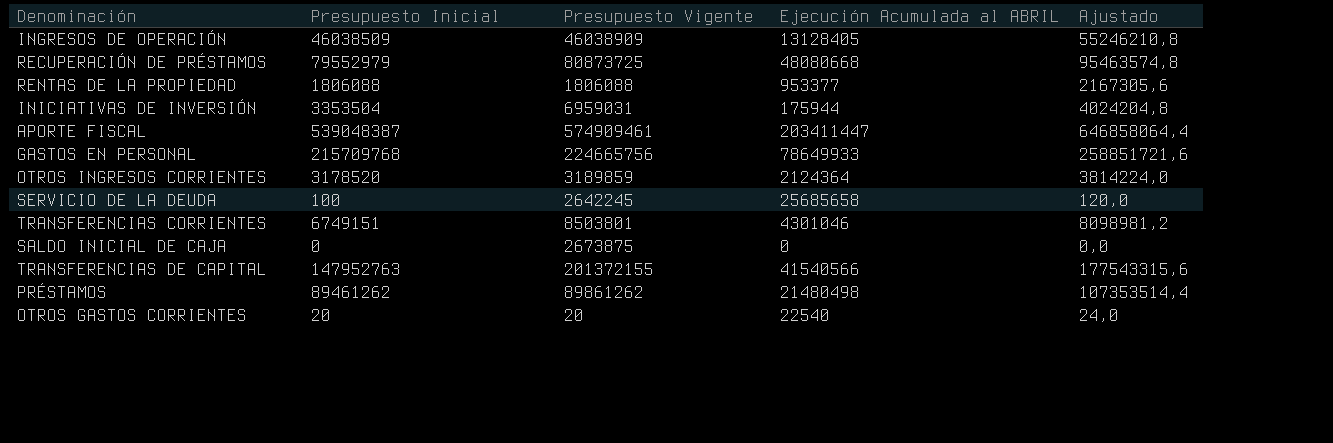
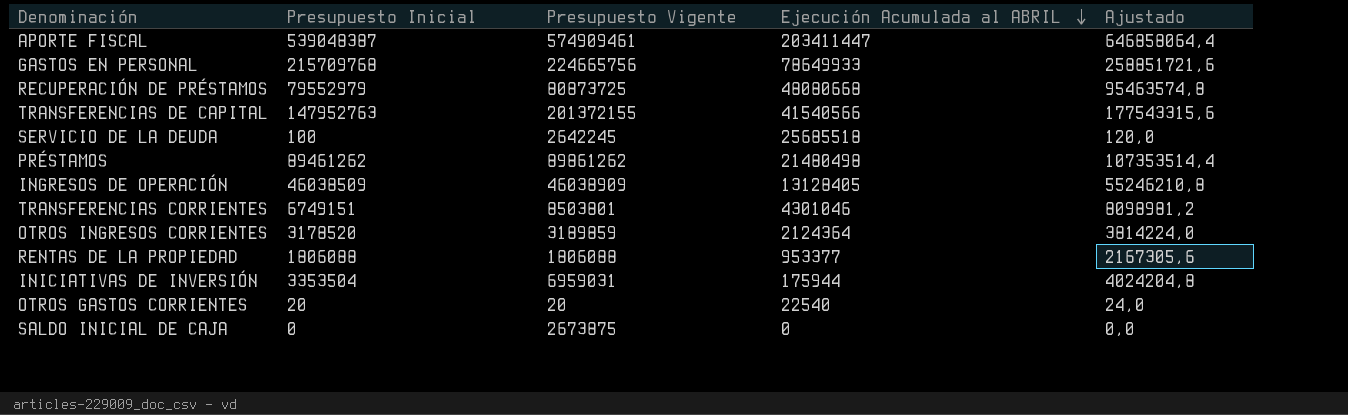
row order: none -> Ejecución Acumulada al ABRIL descending
SERVICIO DE LA DEUDA | Ejecución Acumulada al ABRIL: 25685658 -> 25685518

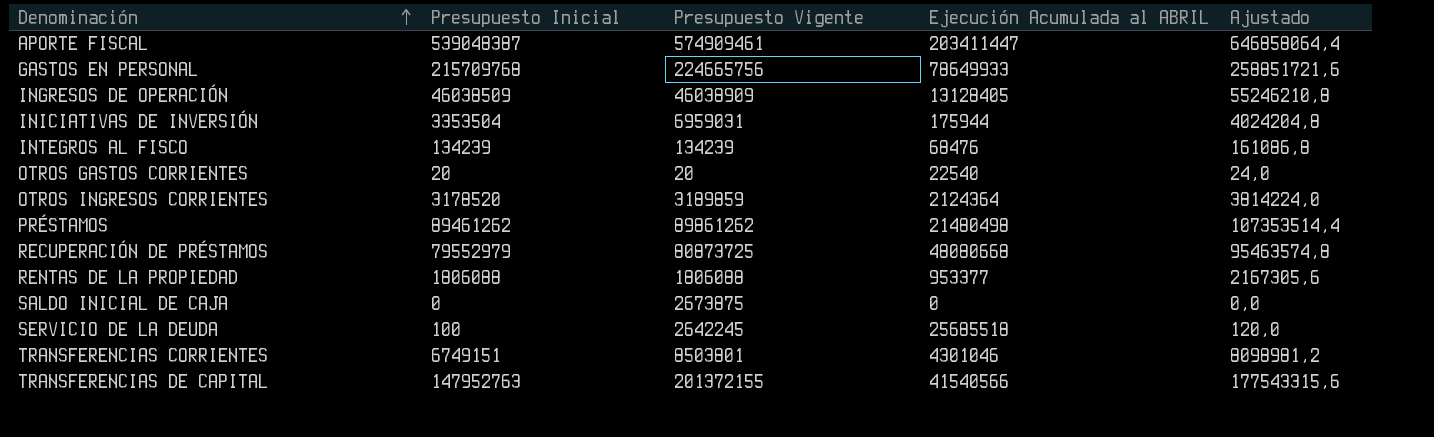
row order: Ejecución Acumulada al ABRIL descending -> Denominación ascending
row INTEGROS AL FISCO: none -> 134239 | 134239 | 68476 | 161086,8

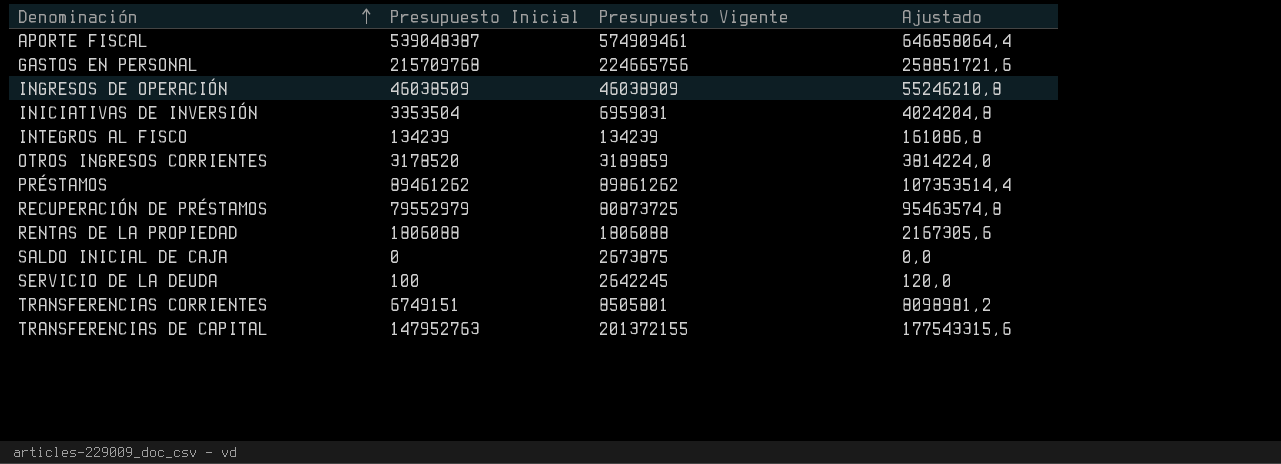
column Ejecución Acumulada al ABRIL | position: 4 -> none
row OTROS GASTOS CORRIENTES: 20 | 20 | 22540 | 24,0 -> none
TRANSFERENCIAS CORRIENTES | Presupuesto Vigente: 8503801 -> 8505801

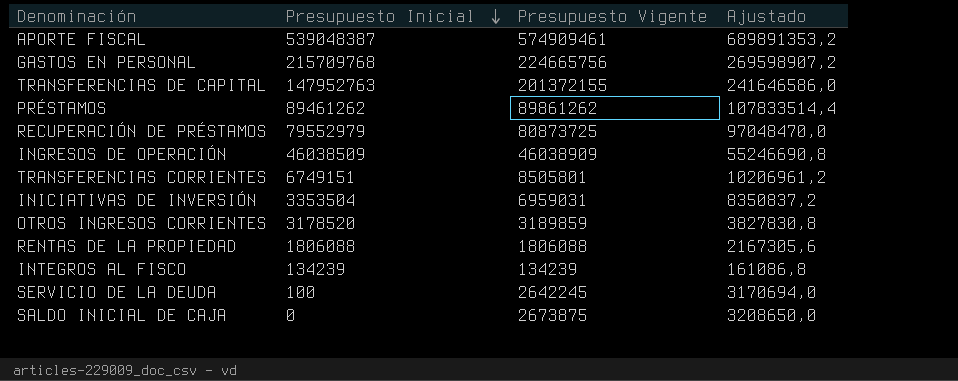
row order: Denominación ascending -> Presupuesto Inicial descending
column Ajustado | formula: [Presupuesto Inicial] * 1,2 -> [Presupuesto Vigente] * 1,2

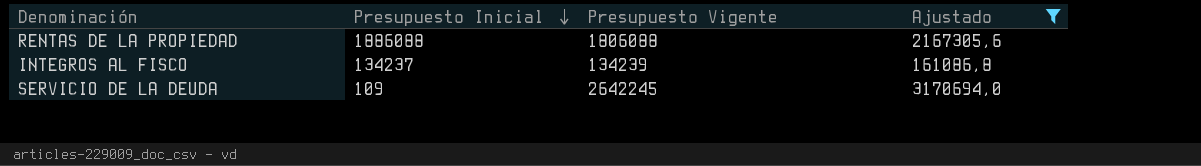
filter: none -> Ajustado <= 3170694,0
RENTAS DE LA PROPIEDAD | Presupuesto Inicial: 1806088 -> 1886088
INTEGROS AL FISCO | Presupuesto Inicial: 134239 -> 134237
SERVICIO DE LA DEUDA | Presupuesto Inicial: 100 -> 109

